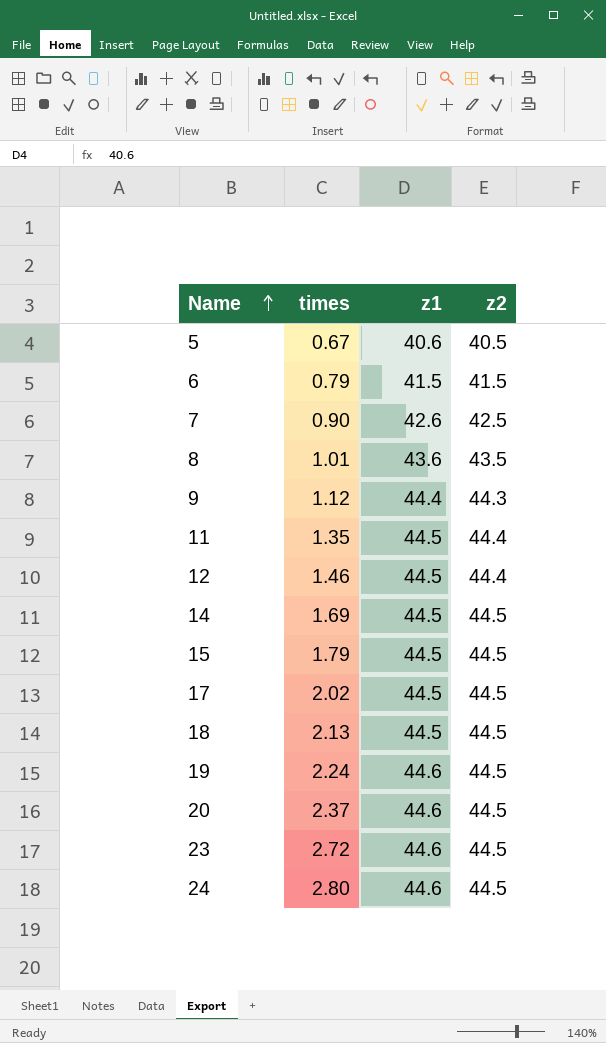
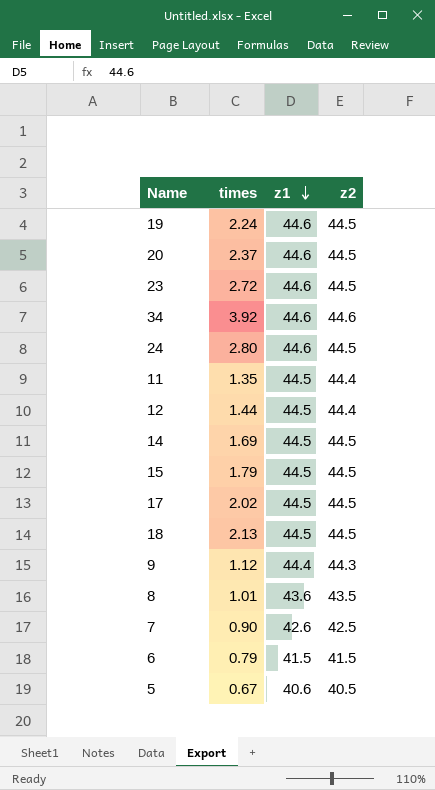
row order: Name ascending -> z1 descending
row 34: none -> 3.92 | 44.6 | 44.6
12 | times: 1.46 -> 1.44

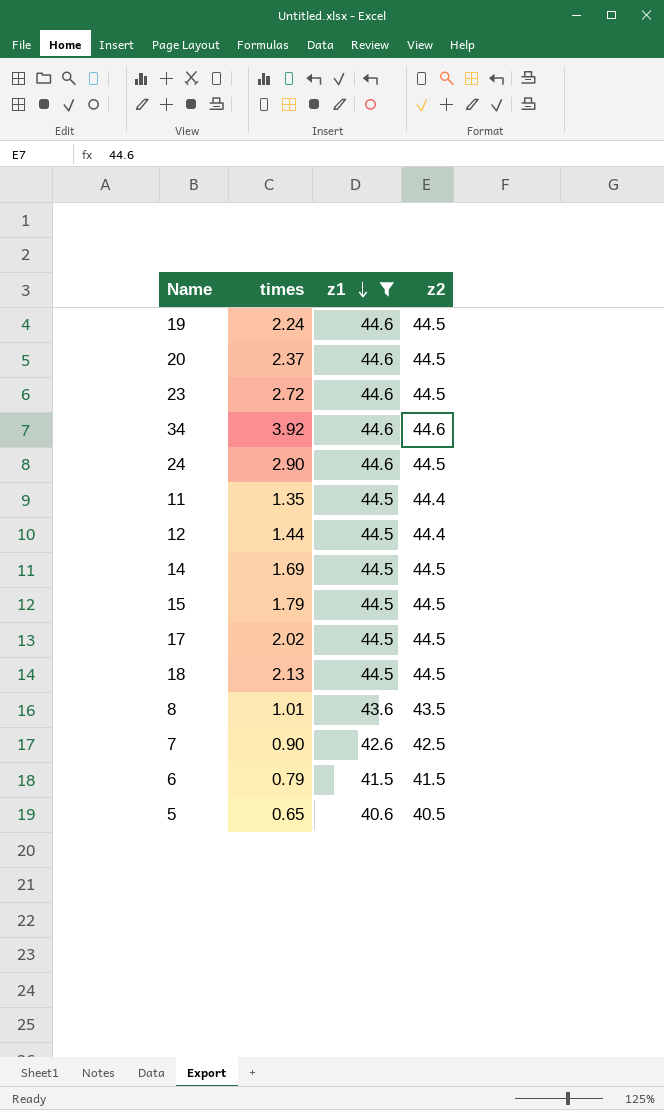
filter: none -> z1 != 44.4
24 | times: 2.80 -> 2.90
5 | times: 0.67 -> 0.65

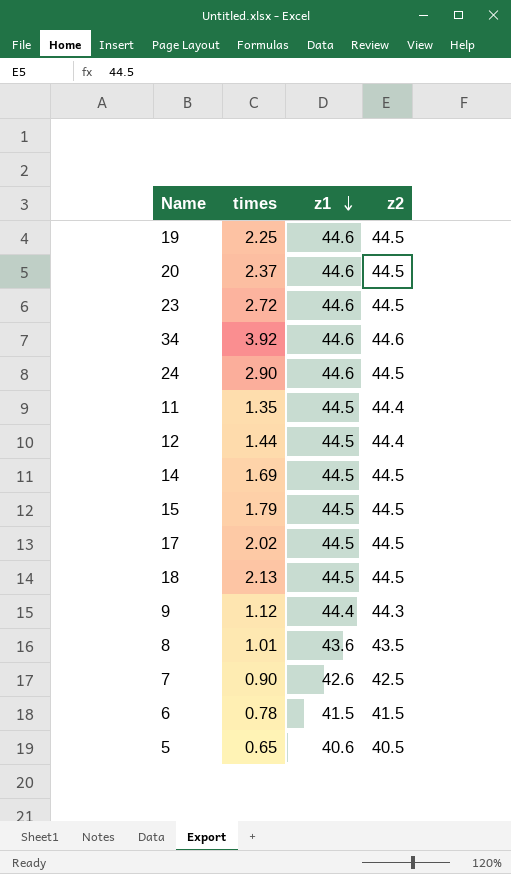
filter: z1 != 44.4 -> none
19 | times: 2.24 -> 2.25
6 | times: 0.79 -> 0.78

